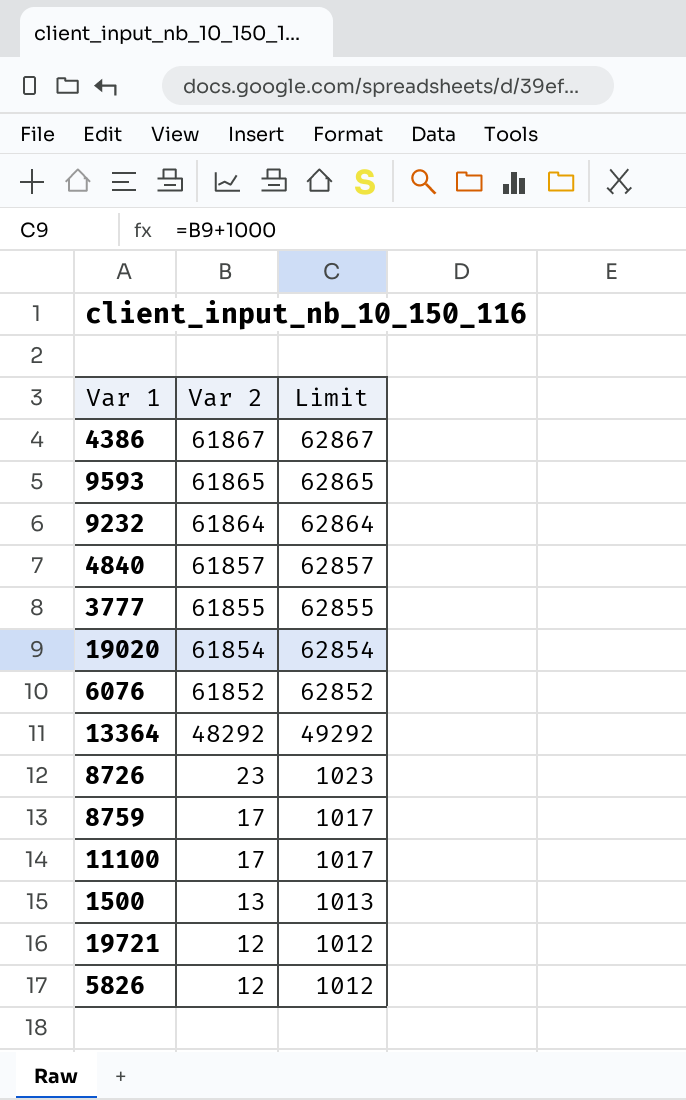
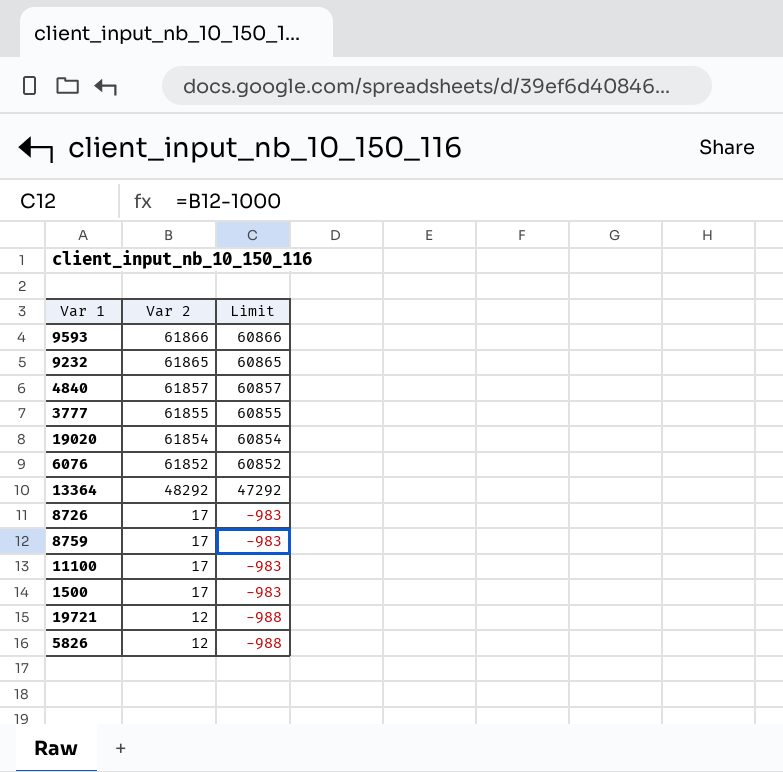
column Limit | formula: [Var 2] + 1000 -> [Var 2] - 1000
row 4386: 61867 | 62867 -> none
9593 | Var 2: 61865 -> 61866
9232 | Var 2: 61864 -> 61865
8726 | Var 2: 23 -> 17
1500 | Var 2: 13 -> 17

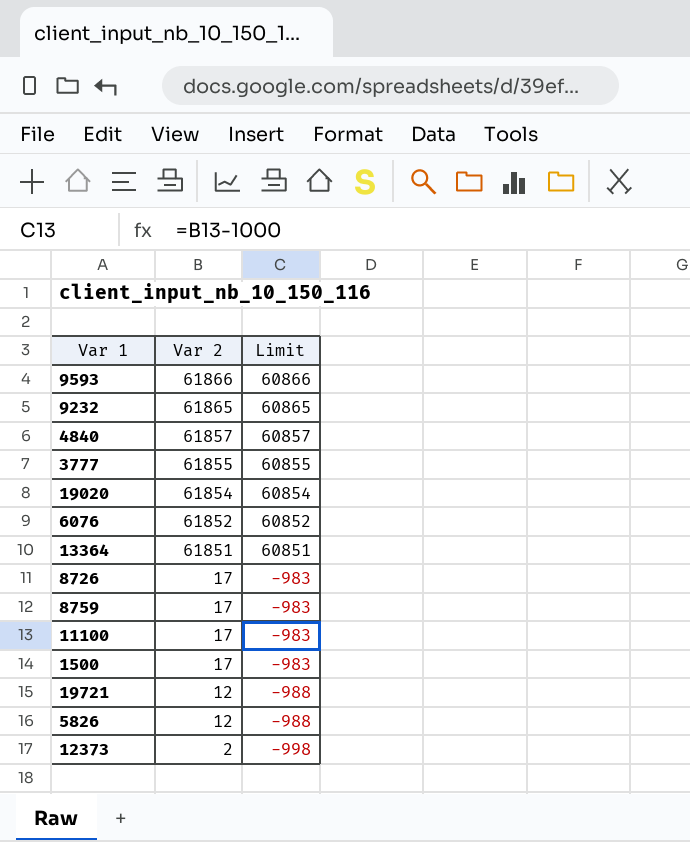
13364 | Var 2: 48292 -> 61851
13364 | Limit: 47292 -> 60851
row 12373: none -> 2 | -998

